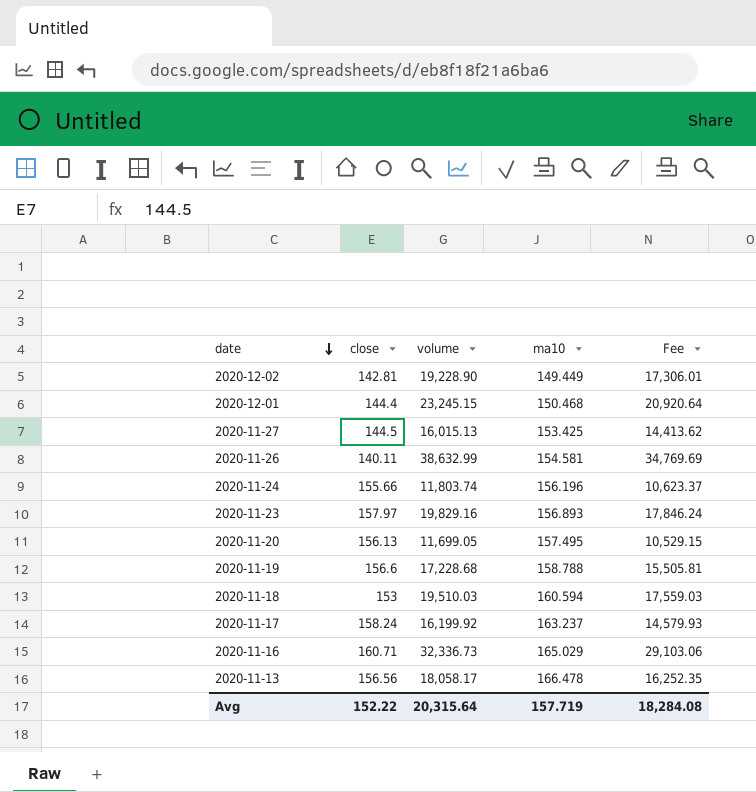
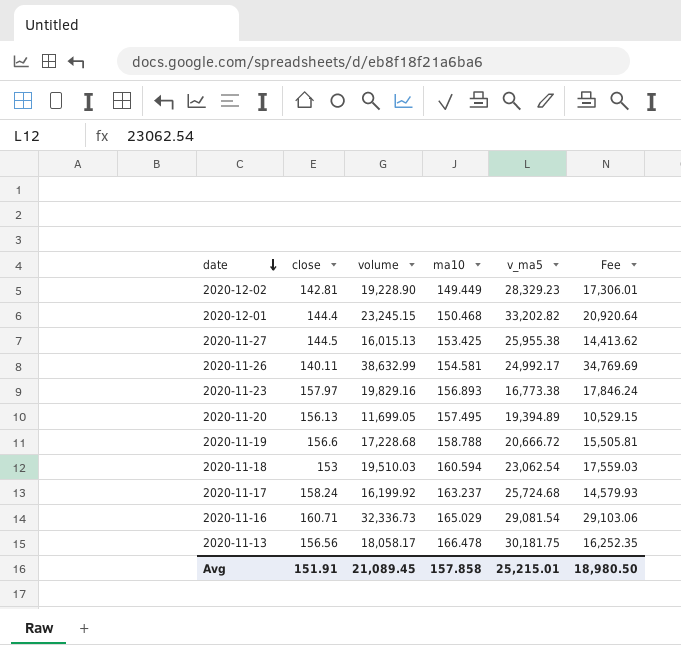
column v_ma5 | position: none -> 5
row 2020-11-24: 155.66 | 11,803.74 | 156.196 | 10,623.37 -> none
Avg | close: 152.22 -> 151.91
Avg | volume: 20,315.64 -> 21,089.45
Avg | ma10: 157.719 -> 157.858
Avg | Fee: 18,284.08 -> 18,980.50

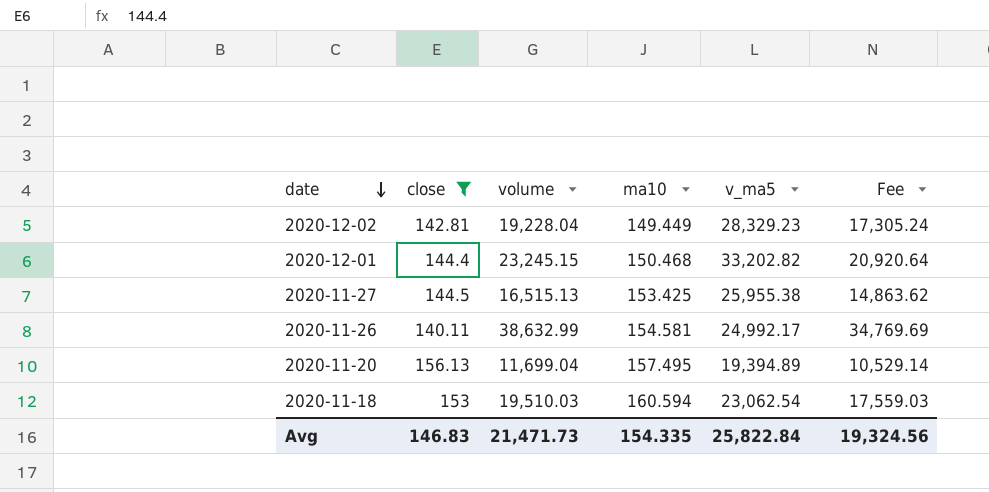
filter: none -> close <= 156.13
2020-12-02 | volume: 19,228.90 -> 19,228.04
2020-12-02 | Fee: 17,306.01 -> 17,305.24
2020-11-27 | volume: 16,015.13 -> 16,515.13
2020-11-27 | Fee: 14,413.62 -> 14,863.62
2020-11-20 | volume: 11,699.05 -> 11,699.04
2020-11-20 | Fee: 10,529.15 -> 10,529.14
Avg | close: 151.91 -> 146.83
Avg | volume: 21,089.45 -> 21,471.73
Avg | ma10: 157.858 -> 154.335
Avg | v_ma5: 25,215.01 -> 25,822.84
Avg | Fee: 18,980.50 -> 19,324.56

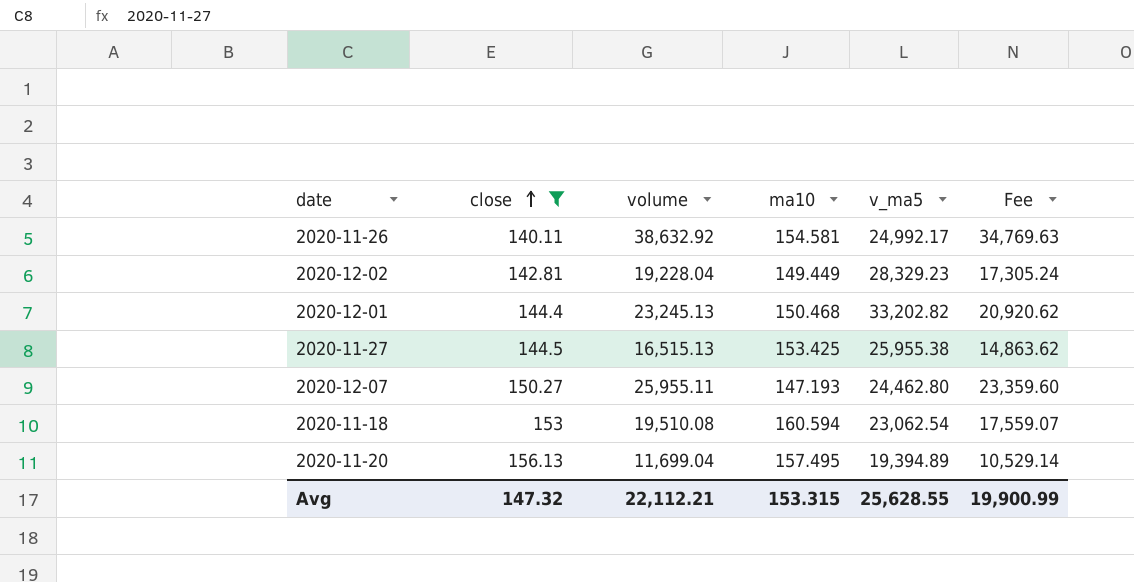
row order: date descending -> close ascending
2020-11-26 | volume: 38,632.99 -> 38,632.92
2020-11-26 | Fee: 34,769.69 -> 34,769.63
2020-12-01 | volume: 23,245.15 -> 23,245.13
2020-12-01 | Fee: 20,920.64 -> 20,920.62
row 2020-12-07: none -> 150.27 | 25,955.11 | 147.193 | 24,462.80 | 23,359.60
2020-11-18 | volume: 19,510.03 -> 19,510.08
2020-11-18 | Fee: 17,559.03 -> 17,559.07
Avg | close: 146.83 -> 147.32
Avg | volume: 21,471.73 -> 22,112.21
Avg | ma10: 154.335 -> 153.315
Avg | v_ma5: 25,822.84 -> 25,628.55
Avg | Fee: 19,324.56 -> 19,900.99

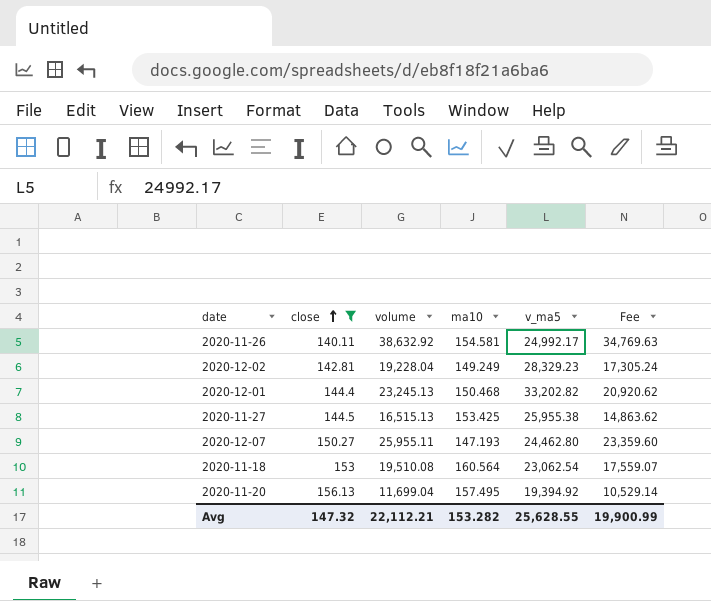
2020-12-02 | ma10: 149.449 -> 149.249
2020-11-18 | ma10: 160.594 -> 160.564
2020-11-20 | v_ma5: 19,394.89 -> 19,394.92
Avg | ma10: 153.315 -> 153.282

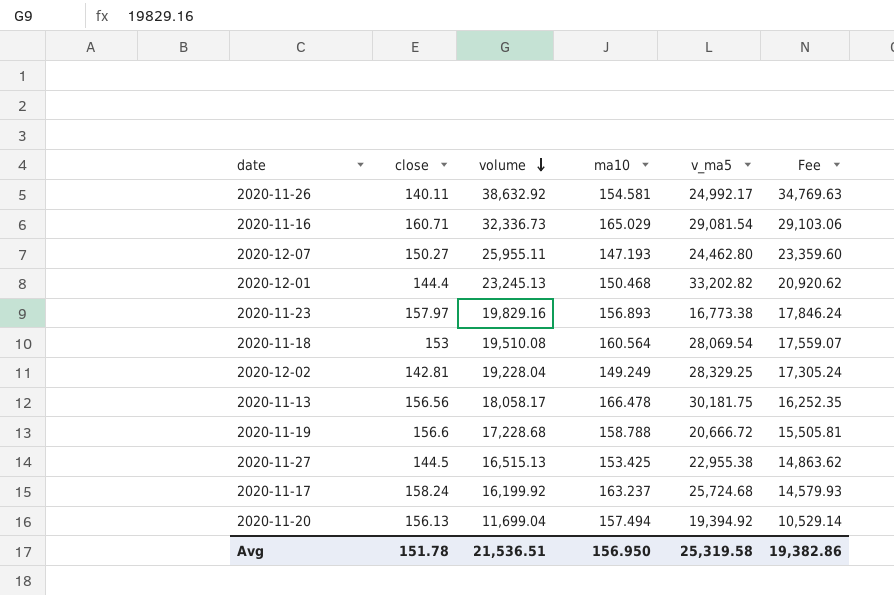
filter: close <= 156.13 -> none
row order: close ascending -> volume descending
2020-11-18 | v_ma5: 23,062.54 -> 28,069.54
2020-12-02 | v_ma5: 28,329.23 -> 28,329.25
2020-11-27 | v_ma5: 25,955.38 -> 22,955.38
2020-11-20 | ma10: 157.495 -> 157.494
Avg | close: 147.32 -> 151.78
Avg | volume: 22,112.21 -> 21,536.51
Avg | ma10: 153.282 -> 156.950
Avg | v_ma5: 25,628.55 -> 25,319.58
Avg | Fee: 19,900.99 -> 19,382.86

